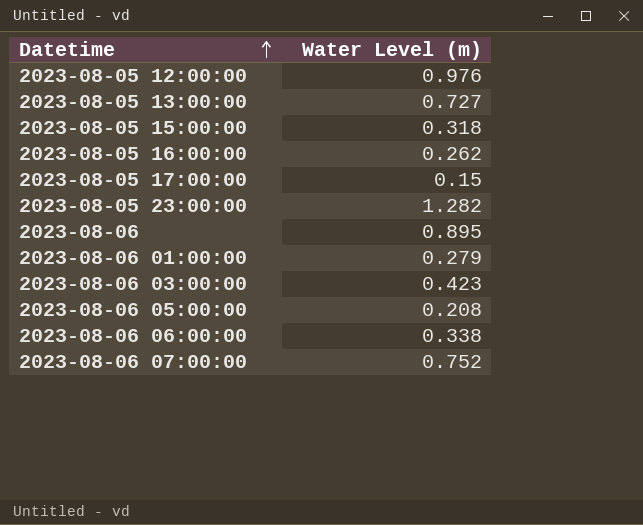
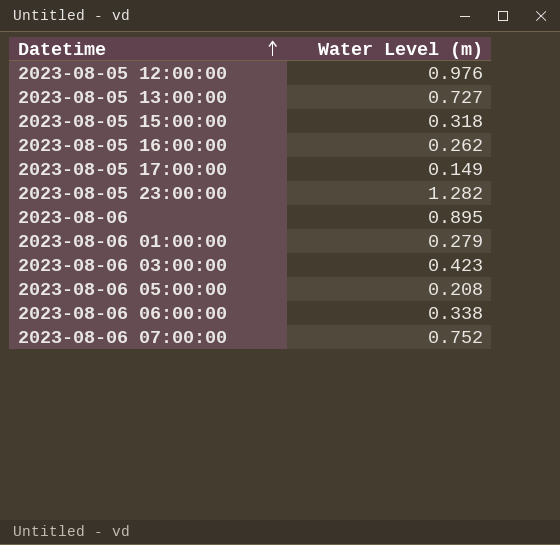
2023-08-05 17:00:00 | Water Level (m): 0.15 -> 0.149

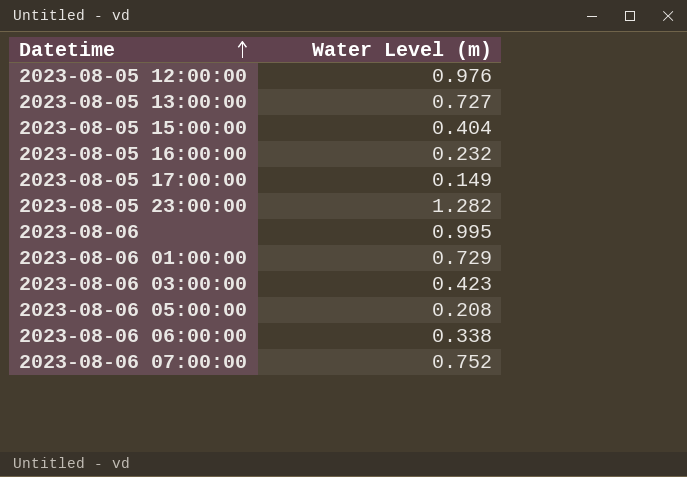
2023-08-05 15:00:00 | Water Level (m): 0.318 -> 0.404
2023-08-05 16:00:00 | Water Level (m): 0.262 -> 0.232
2023-08-06 | Water Level (m): 0.895 -> 0.995
2023-08-06 01:00:00 | Water Level (m): 0.279 -> 0.729

